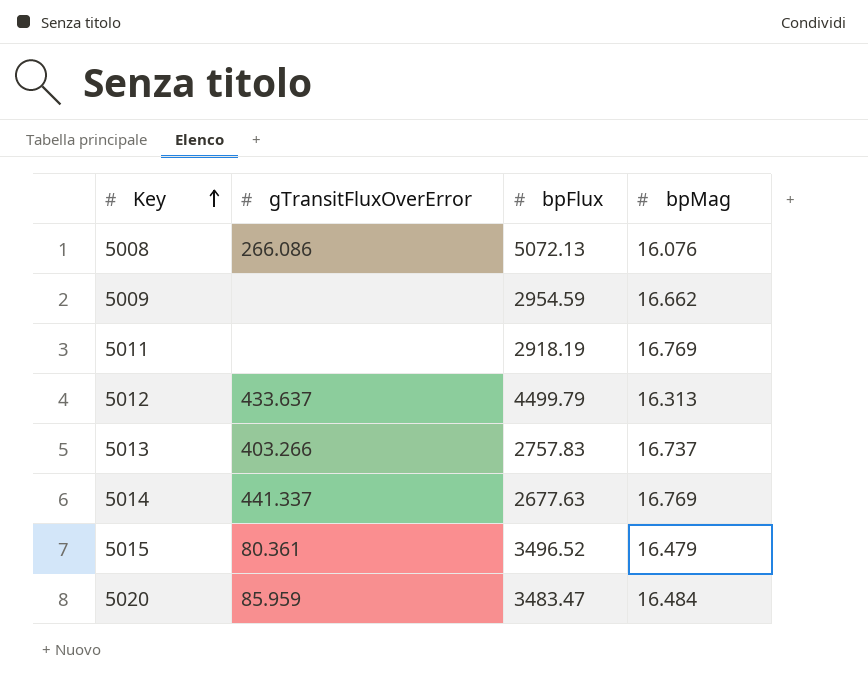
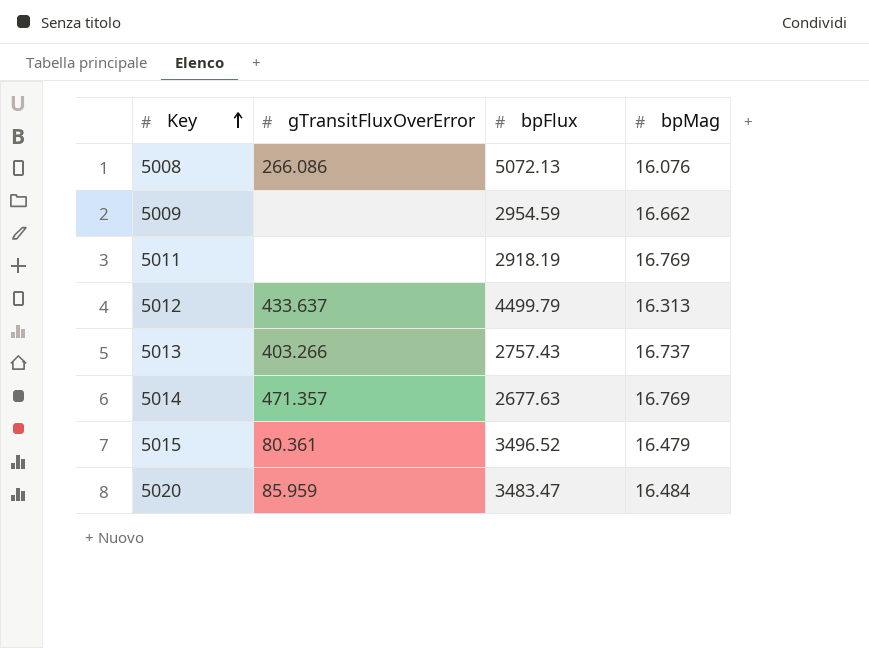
5013 | bpFlux: 2757.83 -> 2757.43
5014 | gTransitFluxOverError: 441.337 -> 471.357

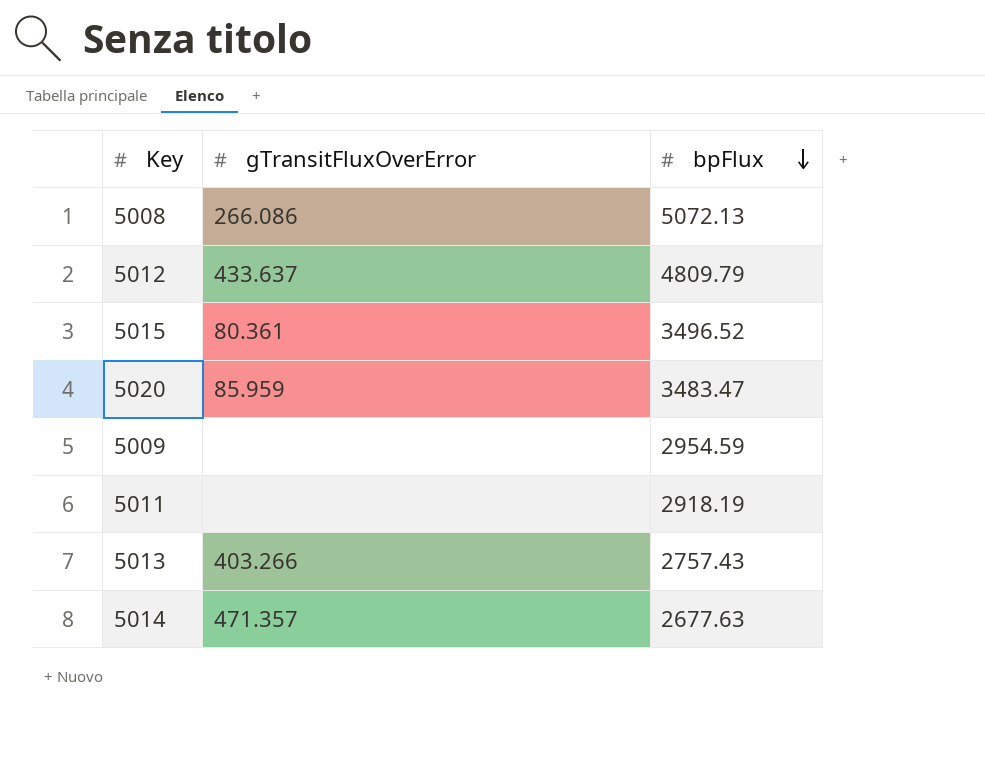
row order: Key ascending -> bpFlux descending
column bpMag | position: 4 -> none
5012 | bpFlux: 4499.79 -> 4809.79

